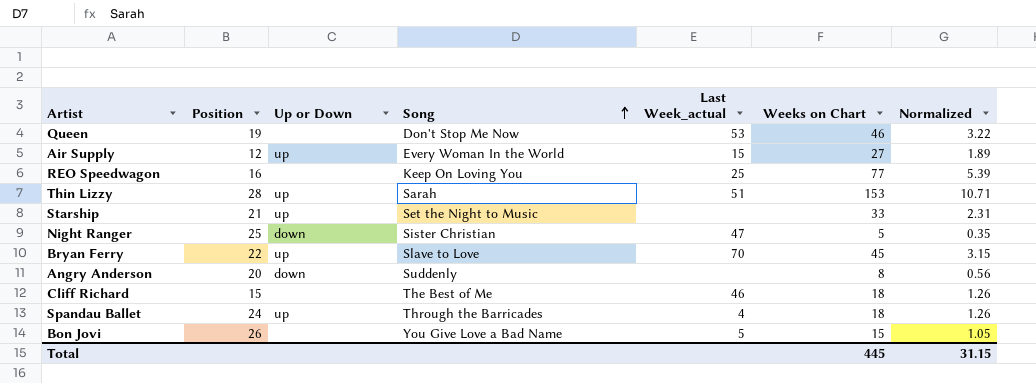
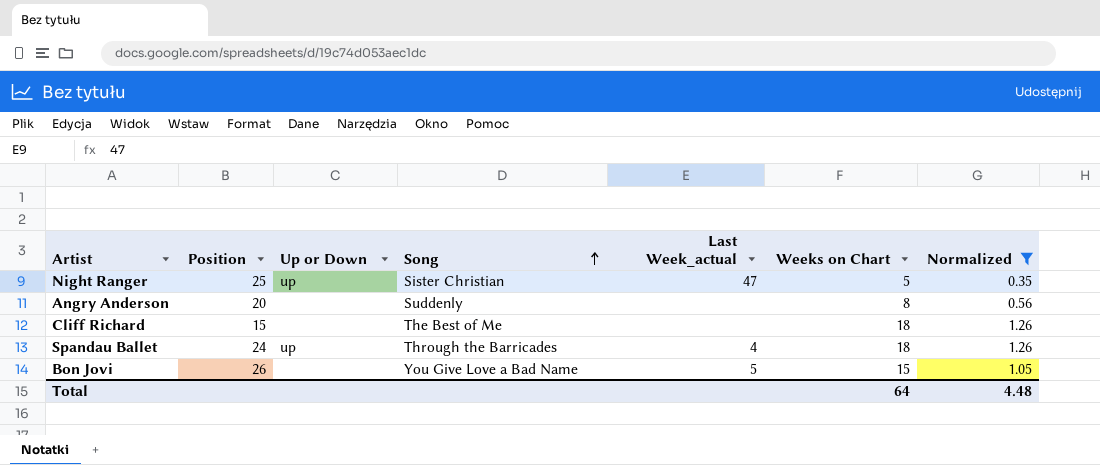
filter: none -> Normalized <= 1.26
Night Ranger | Up or Down: down -> up
Angry Anderson | Up or Down: down -> none
Cliff Richard | Last Week_actual: 46 -> none
Total | Weeks on Chart: 445 -> 64
Total | Normalized: 31.15 -> 4.48

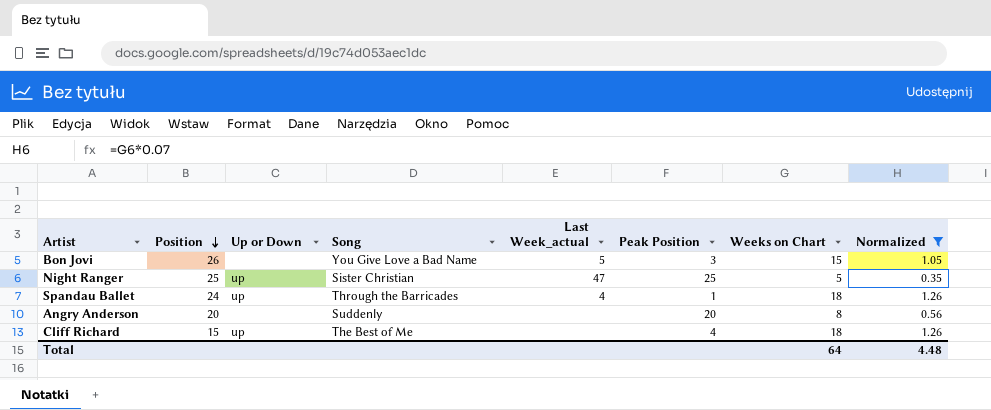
row order: Song ascending -> Position descending
column Peak Position | position: none -> 6
Cliff Richard | Up or Down: none -> up

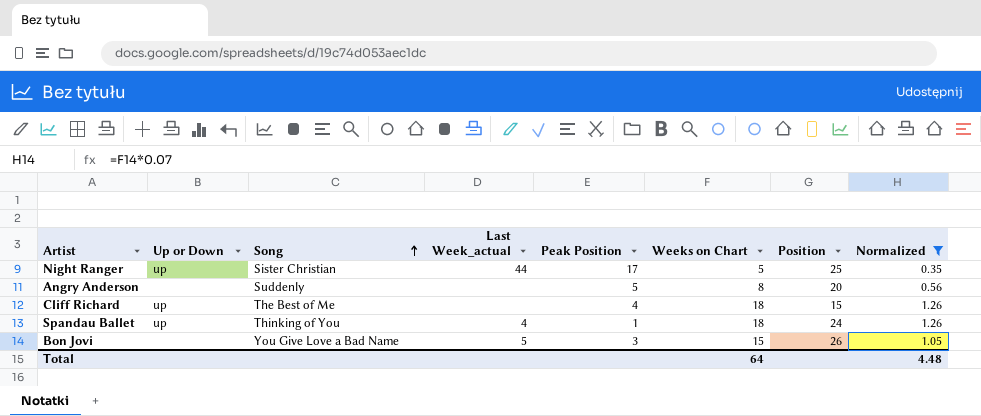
row order: Position descending -> Song ascending
column Position | position: 2 -> 7
Night Ranger | Last Week_actual: 47 -> 44
Night Ranger | Peak Position: 25 -> 17
Angry Anderson | Peak Position: 20 -> 5
Spandau Ballet | Song: Through the Barricades -> Thinking of You

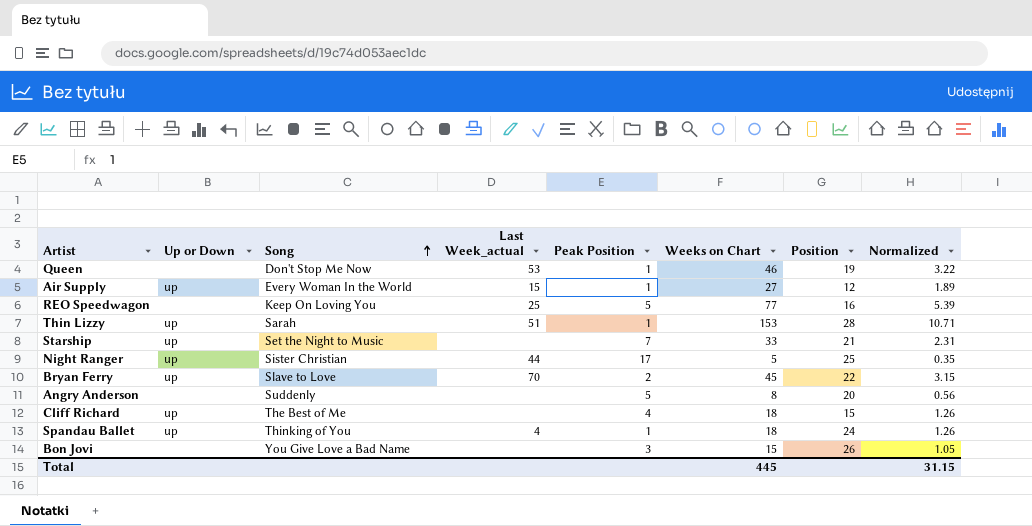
filter: Normalized <= 1.26 -> none
Bon Jovi | Last Week_actual: 5 -> none
Total | Weeks on Chart: 64 -> 445
Total | Normalized: 4.48 -> 31.15

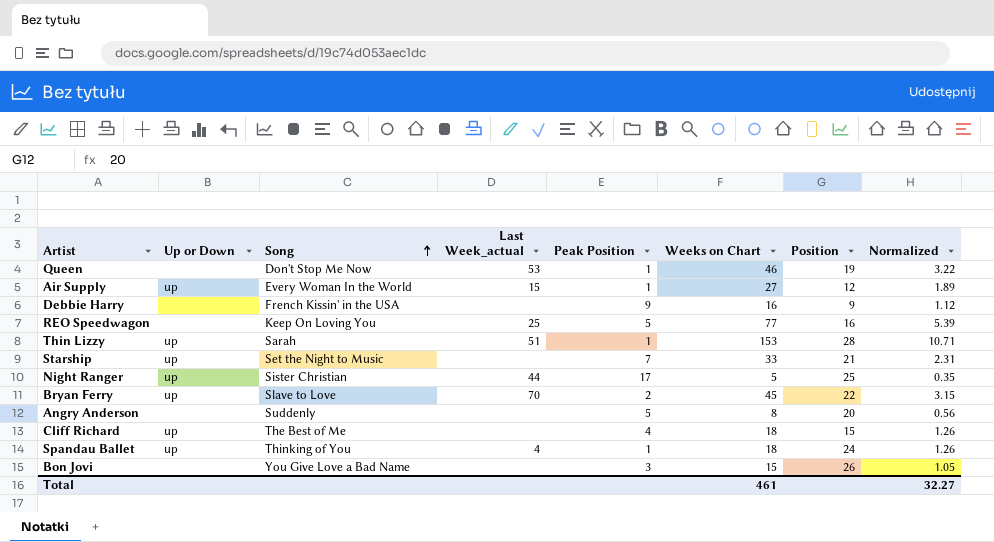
row Debbie Harry: none -> none | French Kissin' in the USA | none | 9 | 16 | 9 | 1.12
Total | Weeks on Chart: 445 -> 461
Total | Normalized: 31.15 -> 32.27

